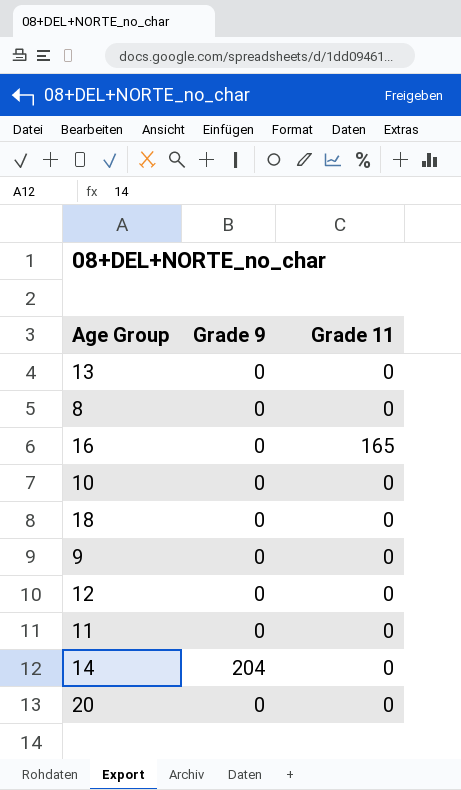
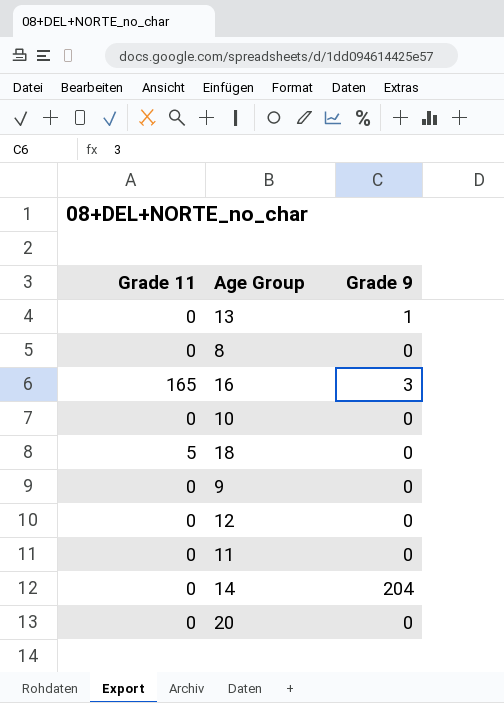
column Grade 11 | position: 3 -> 1
13 | Grade 9: 0 -> 1
16 | Grade 9: 0 -> 3
18 | Grade 11: 0 -> 5

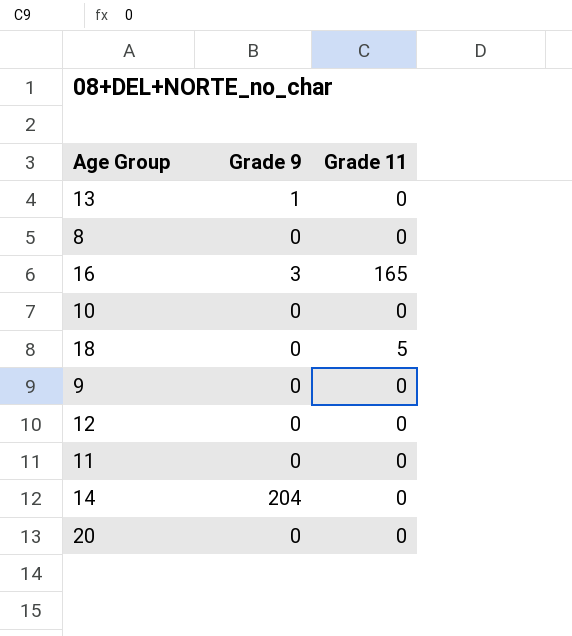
column Grade 11 | position: 1 -> 3

